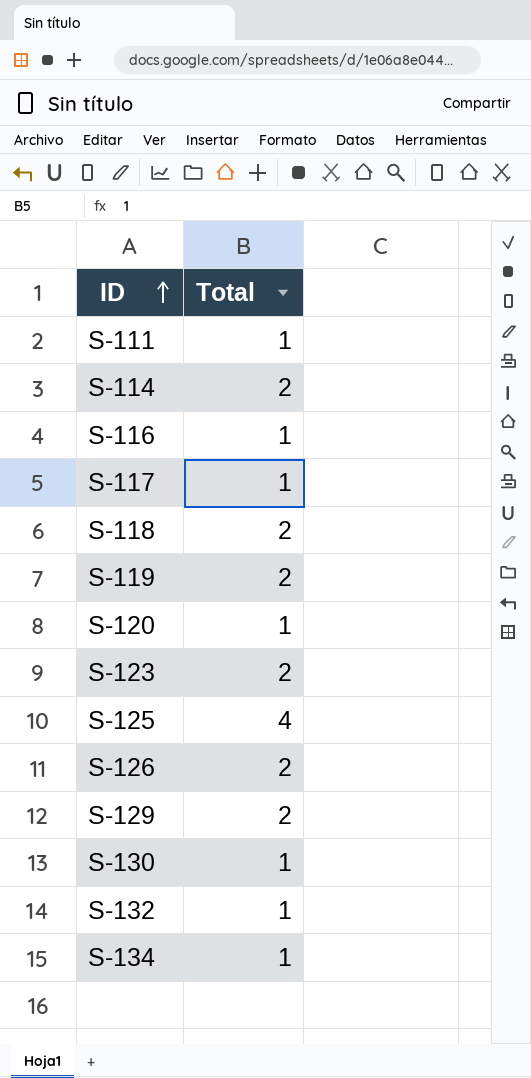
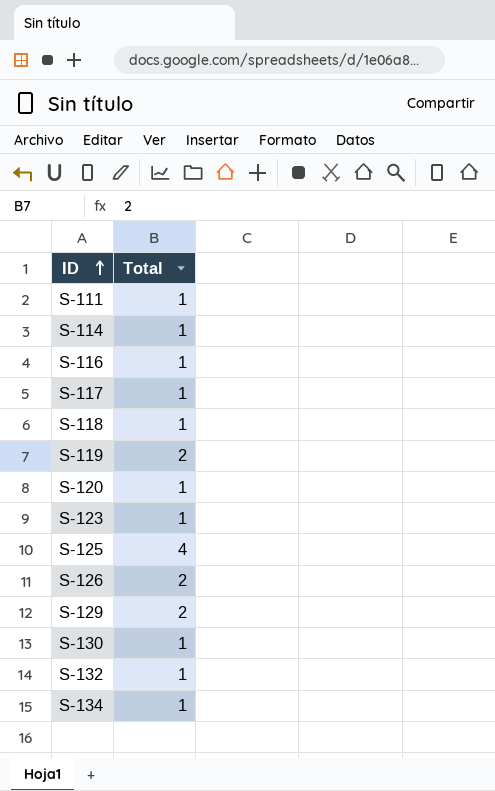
S-114 | Total: 2 -> 1
S-118 | Total: 2 -> 1
S-123 | Total: 2 -> 1

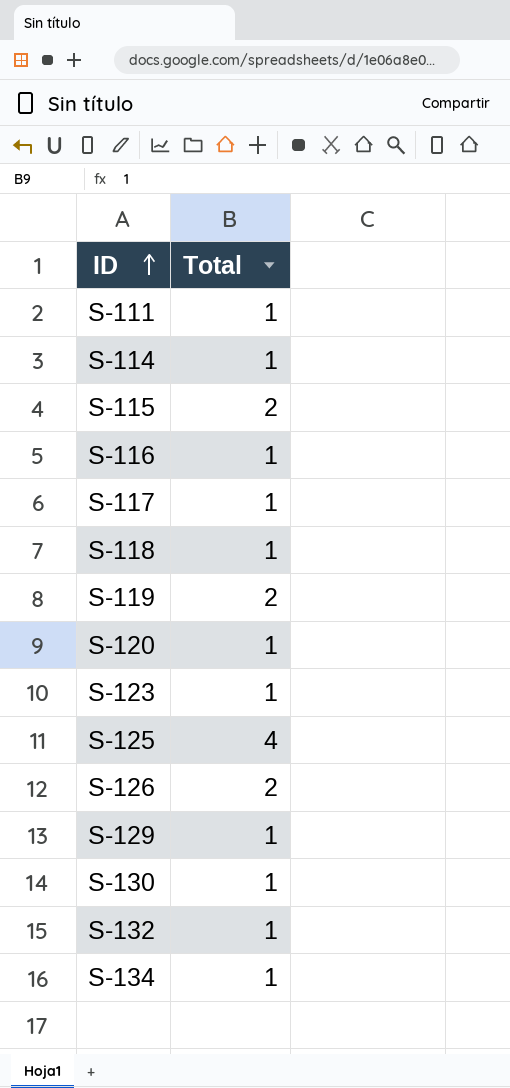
row S-115: none -> 2
S-129 | Total: 2 -> 1

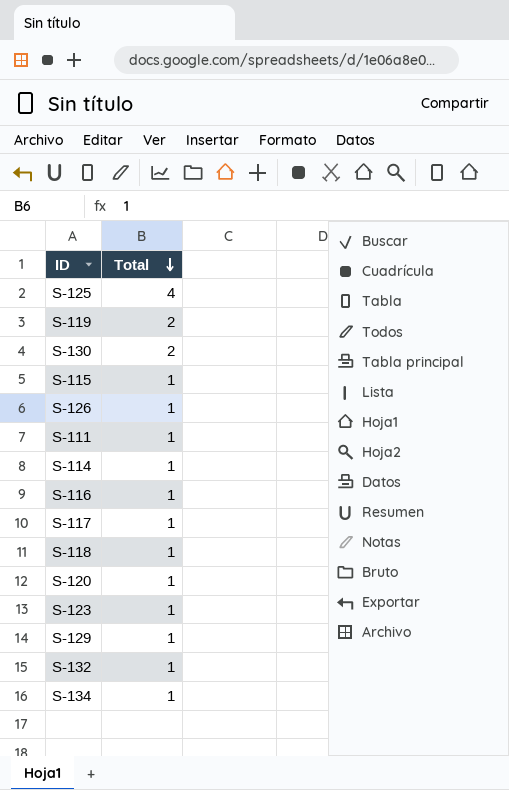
row order: ID ascending -> Total descending
S-130 | Total: 1 -> 2
S-115 | Total: 2 -> 1
S-126 | Total: 2 -> 1

